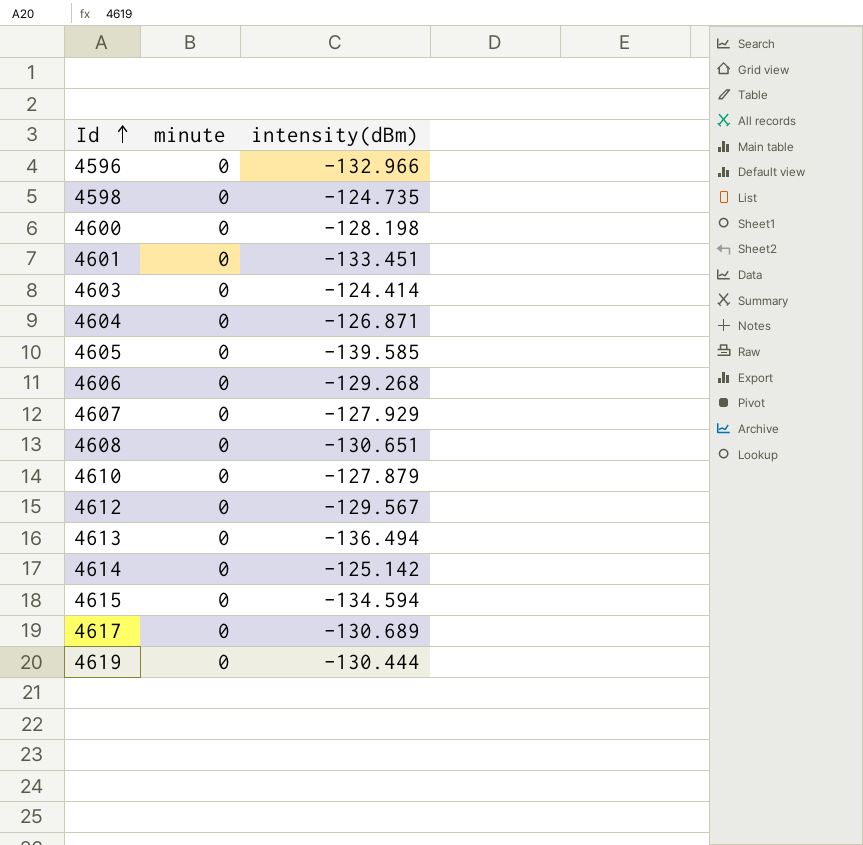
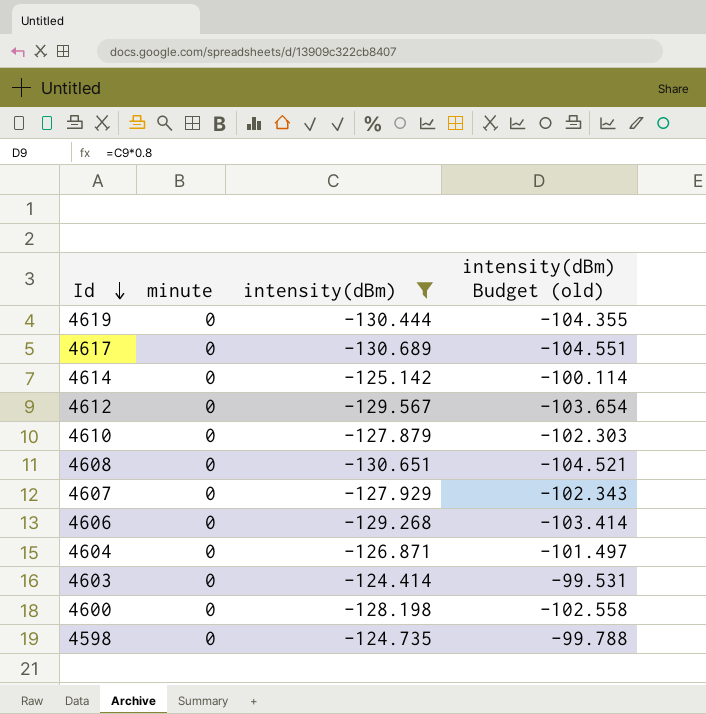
filter: none -> intensity(dBm) >= -130.689
row order: Id ascending -> Id descending
column intensity(dBm) Budget (old) | formula: none -> [intensity(dBm)] * 0.8

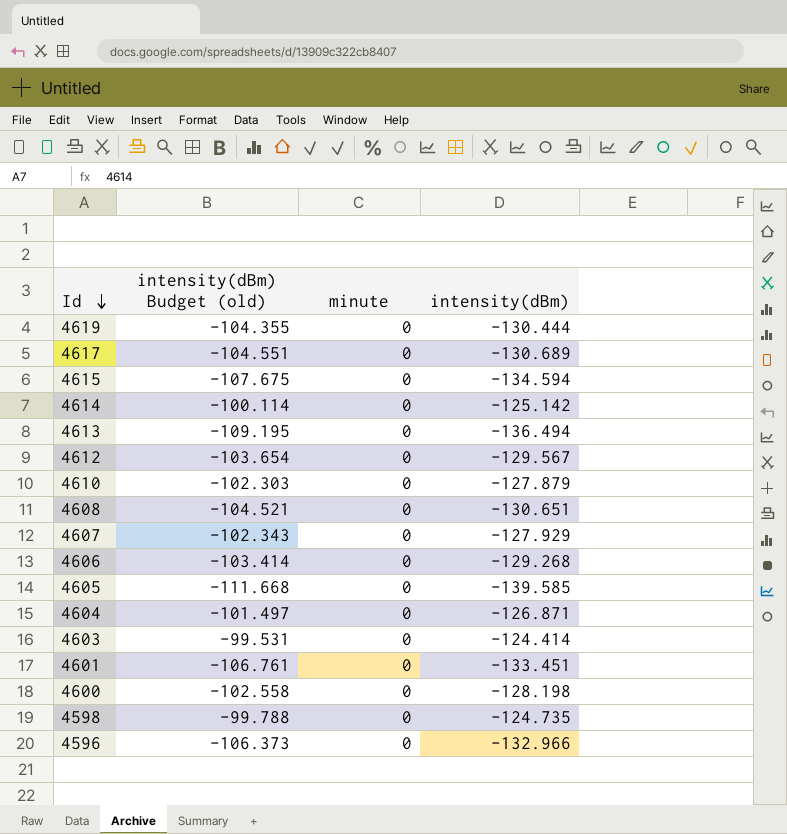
filter: intensity(dBm) >= -130.689 -> none
column intensity(dBm) Budget (old) | position: 4 -> 2

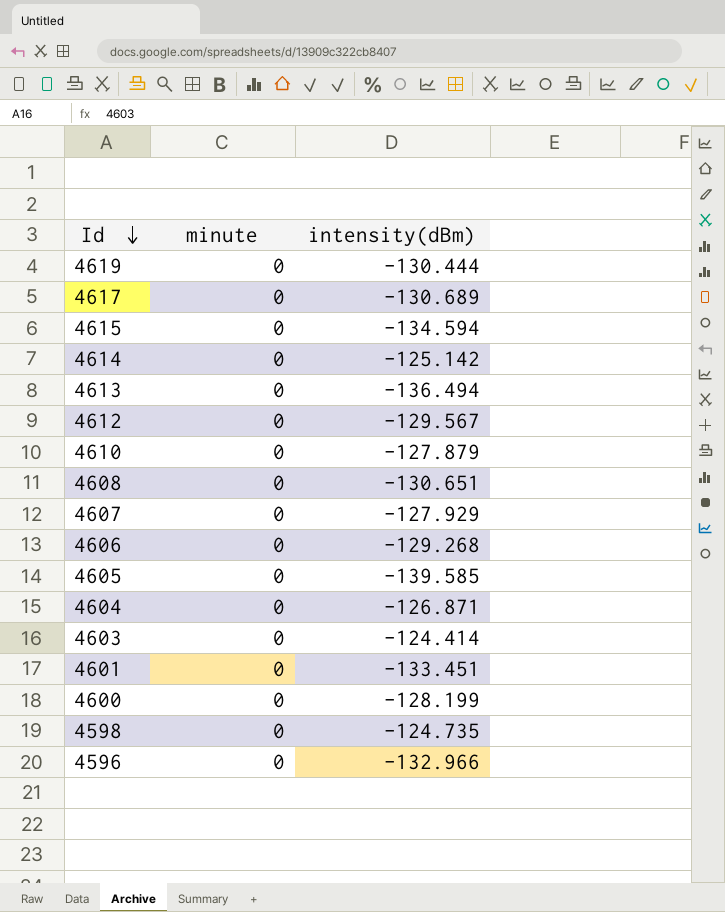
column intensity(dBm) Budget (old) | formula: [intensity(dBm)] * 0.8 -> none
4600 | intensity(dBm): -128.198 -> -128.199

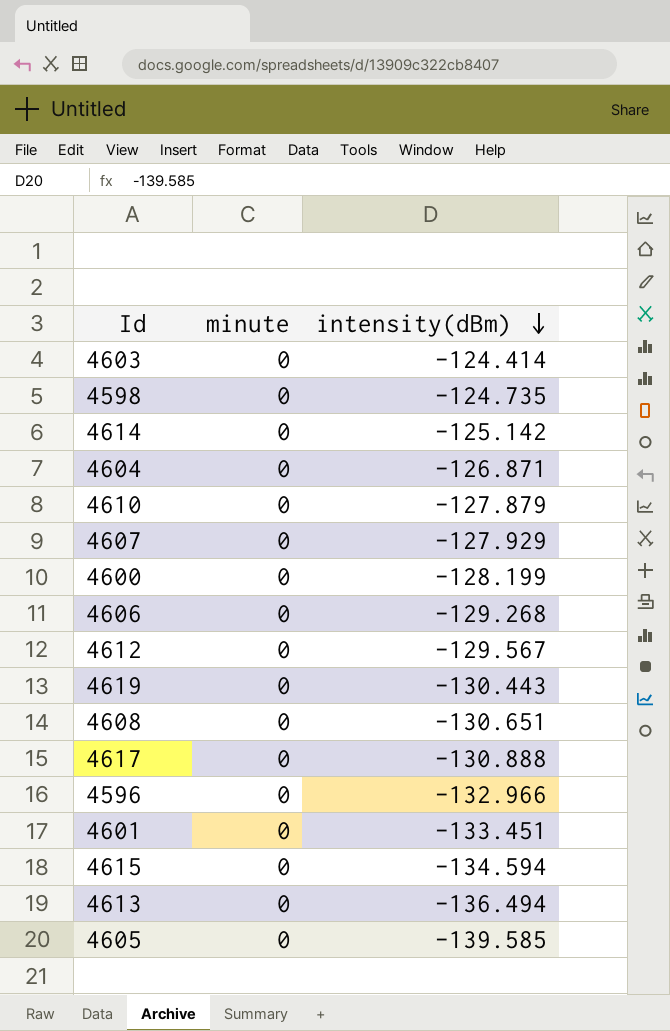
row order: Id descending -> intensity(dBm) descending
4619 | intensity(dBm): -130.444 -> -130.443
4617 | intensity(dBm): -130.689 -> -130.888

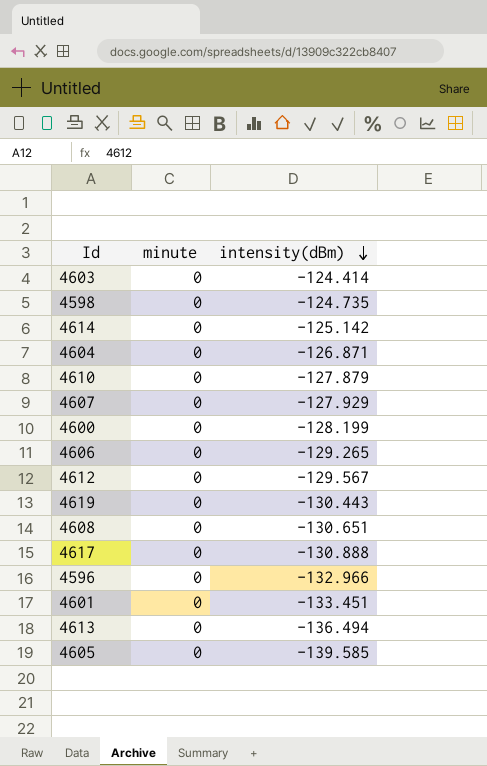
row 4615: 0 | -134.594 -> none
4606 | intensity(dBm): -129.268 -> -129.265

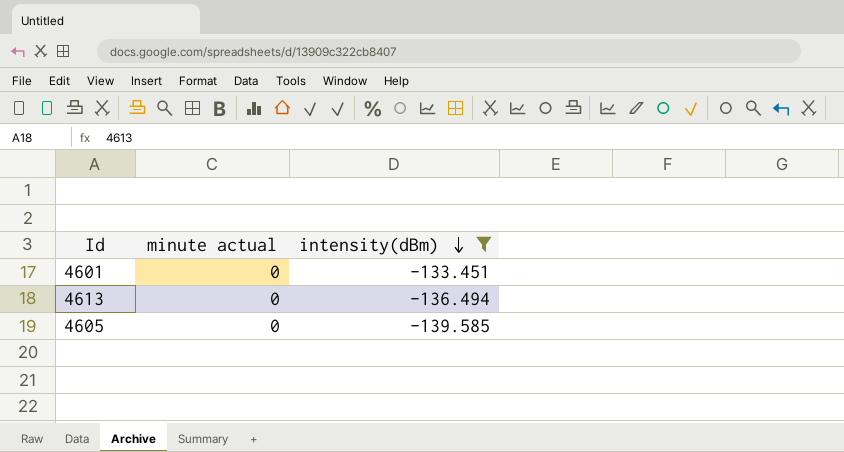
filter: none -> intensity(dBm) <= -133.451
column name: minute -> minute actual

